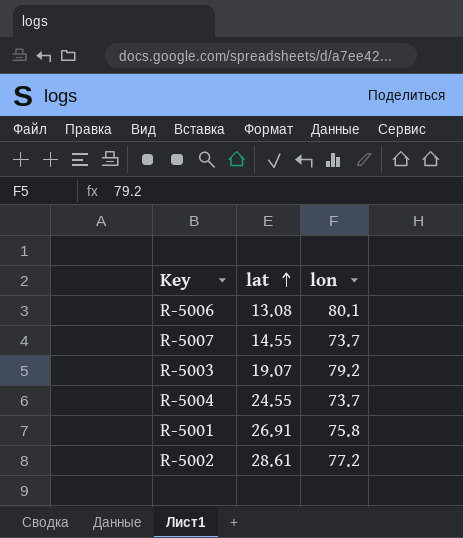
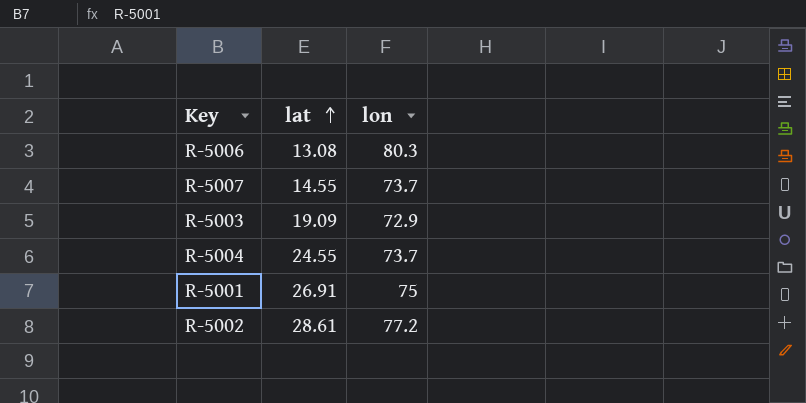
R-5006 | lon: 80.1 -> 80.3
R-5003 | lat: 19.07 -> 19.09
R-5003 | lon: 79.2 -> 72.9
R-5001 | lon: 75.8 -> 75

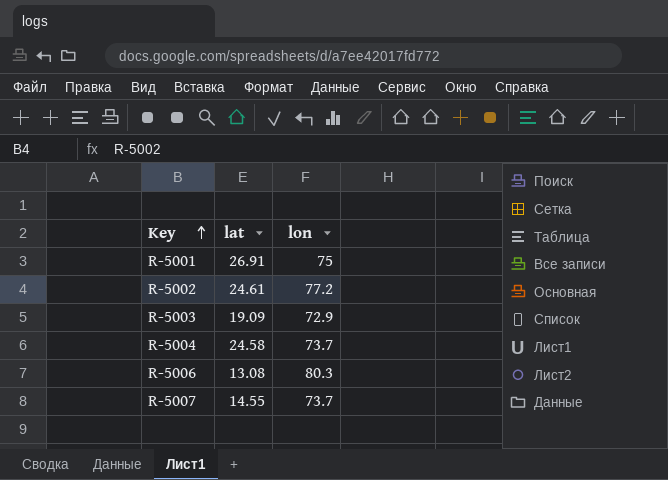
row order: lat ascending -> Key ascending
R-5002 | lat: 28.61 -> 24.61
R-5004 | lat: 24.55 -> 24.58

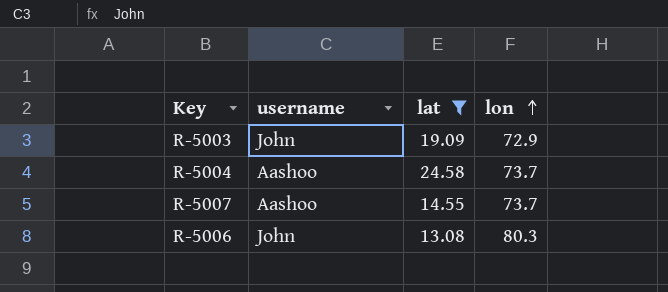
filter: none -> lat <= 24.58
row order: Key ascending -> lon ascending
column username | position: none -> 2

